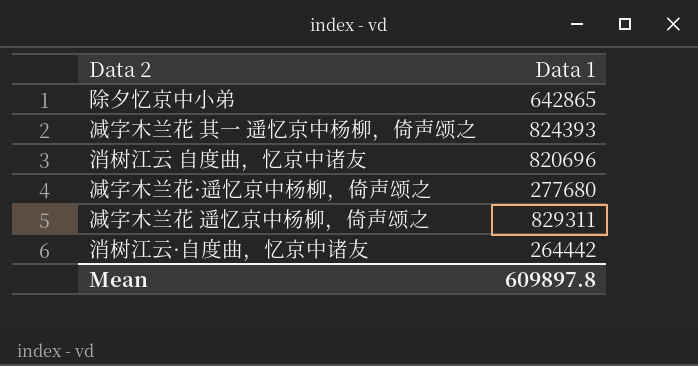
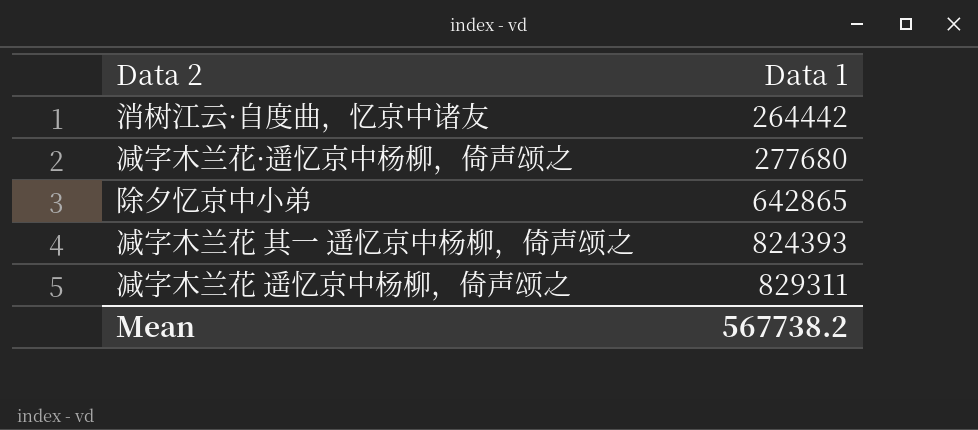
row order: none -> Data 1 ascending
row 消树江云 自度曲，忆京中诸友: 820696 -> none
Mean | Data 1: 609897.8 -> 567738.2

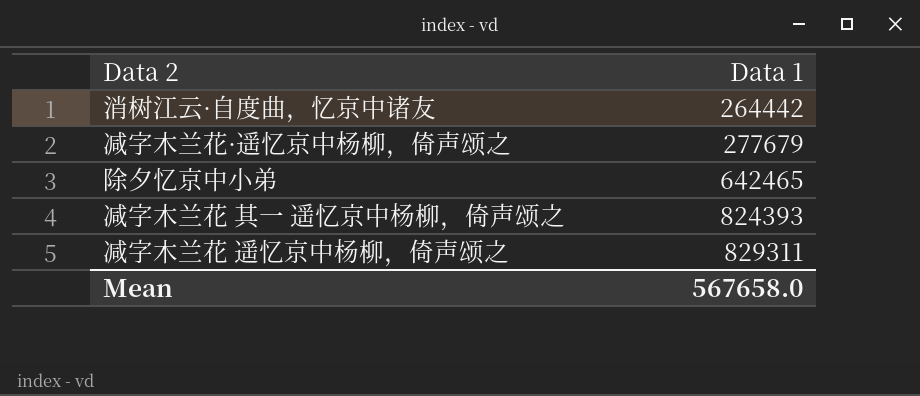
减字木兰花·遥忆京中杨柳，倚声颂之 | Data 1: 277680 -> 277679
除夕忆京中小弟 | Data 1: 642865 -> 642465
Mean | Data 1: 567738.2 -> 567658.0

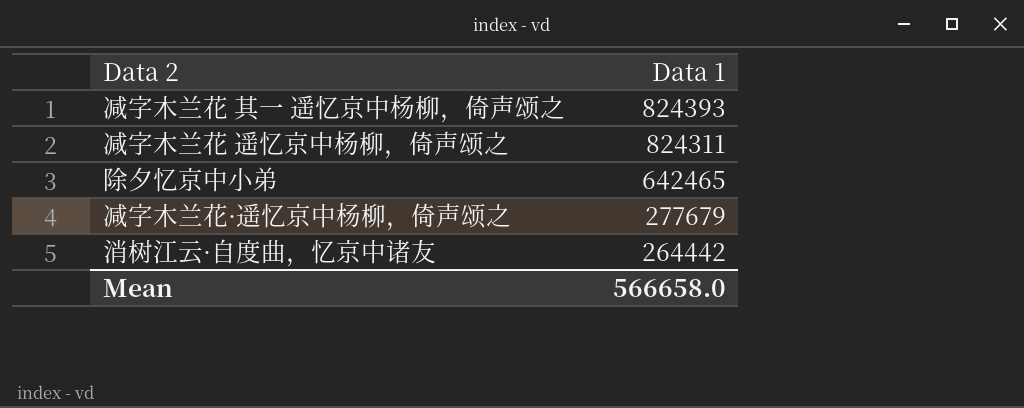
row order: Data 1 ascending -> Data 1 descending
减字木兰花 遥忆京中杨柳，倚声颂之 | Data 1: 829311 -> 824311
Mean | Data 1: 567658.0 -> 566658.0

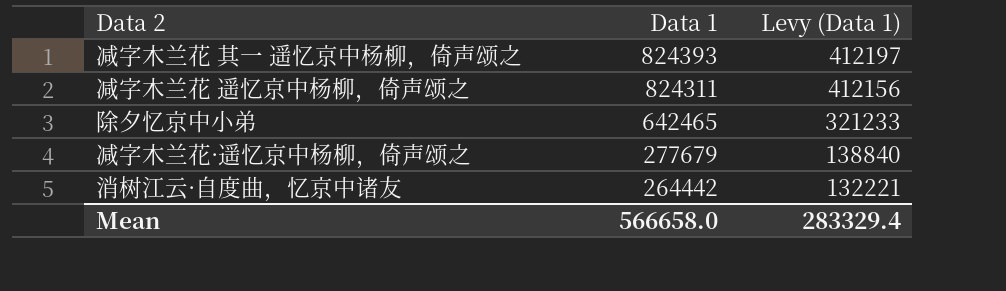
column Levy (Data 1) | formula: none -> [Data 1] * 0.5

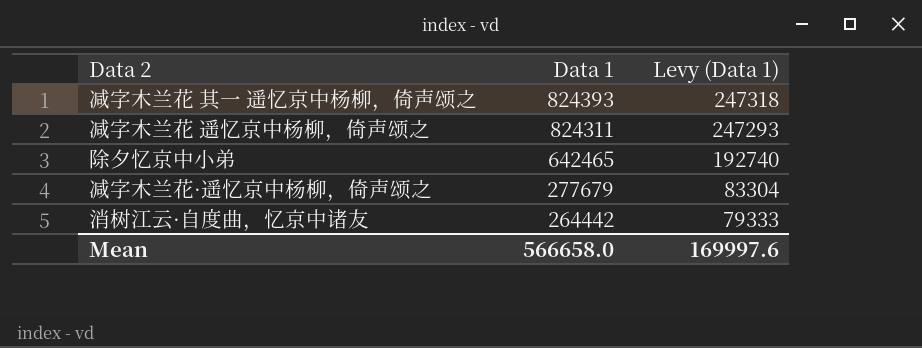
column Levy (Data 1) | formula: [Data 1] * 0.5 -> [Data 1] * 0.3
Mean | Levy (Data 1): 283329.4 -> 169997.6

